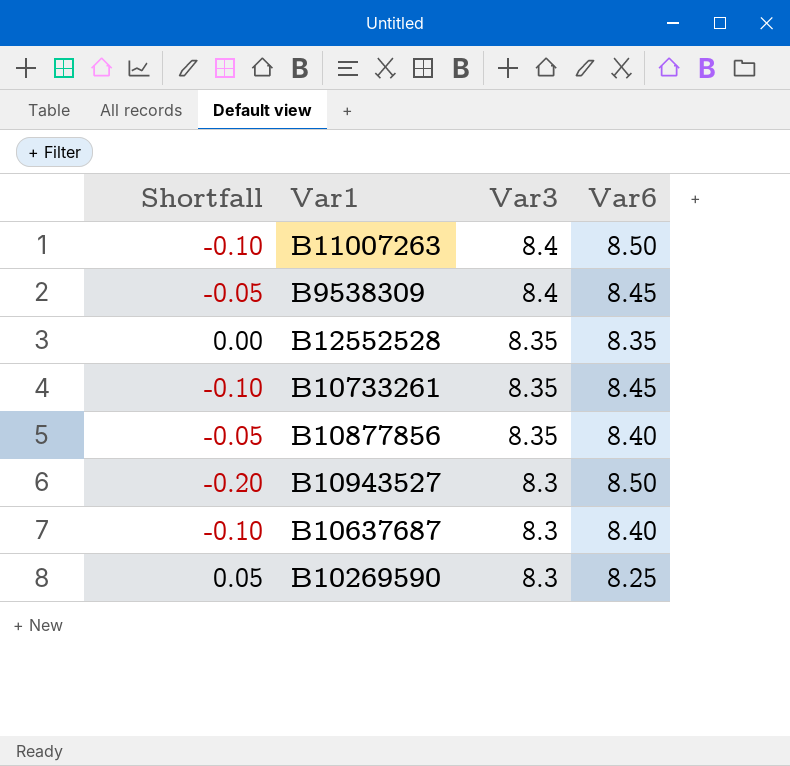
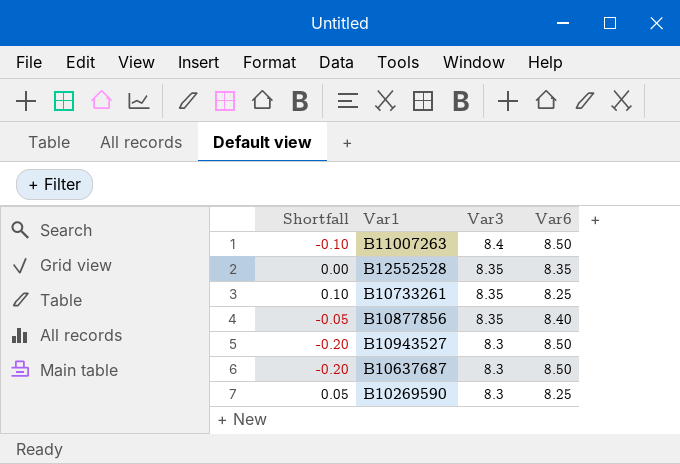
row B9538309: -0.05 | 8.4 | 8.45 -> none
B10733261 | Shortfall: -0.10 -> 0.10
B10733261 | Var6: 8.45 -> 8.25
B10637687 | Shortfall: -0.10 -> -0.20
B10637687 | Var6: 8.40 -> 8.50

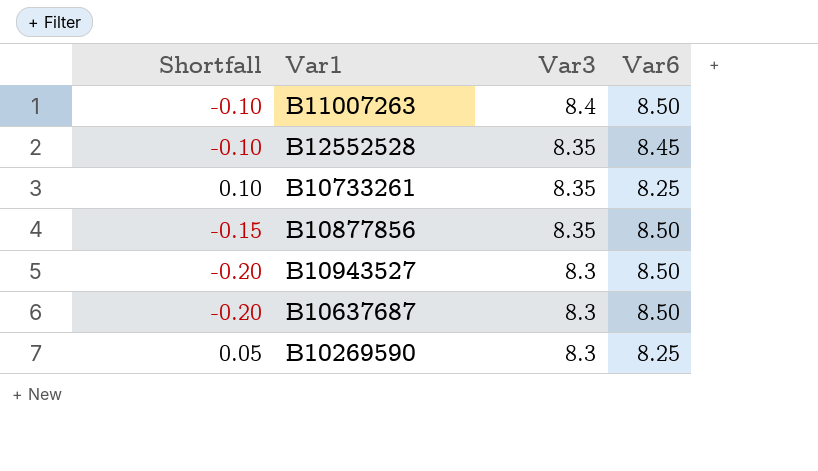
B12552528 | Shortfall: 0.00 -> -0.10
B12552528 | Var6: 8.35 -> 8.45
B10877856 | Shortfall: -0.05 -> -0.15
B10877856 | Var6: 8.40 -> 8.50

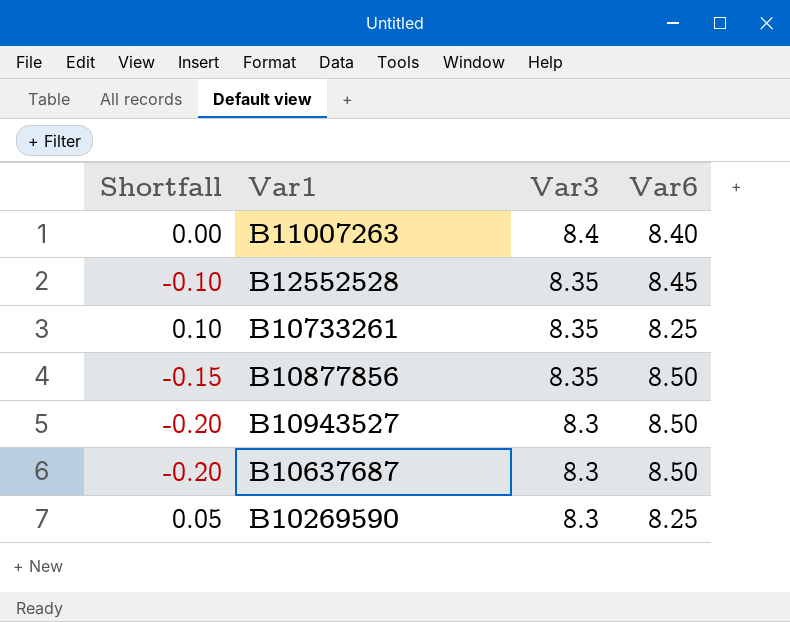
B11007263 | Shortfall: -0.10 -> 0.00
B11007263 | Var6: 8.50 -> 8.40

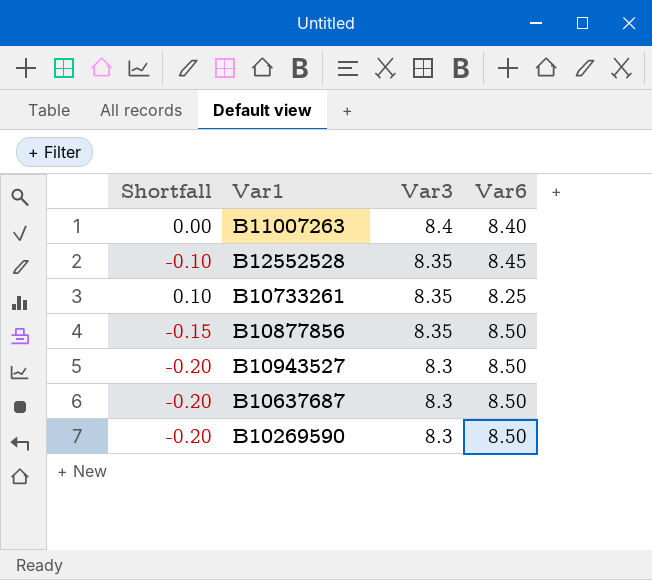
B10269590 | Shortfall: 0.05 -> -0.20
B10269590 | Var6: 8.25 -> 8.50

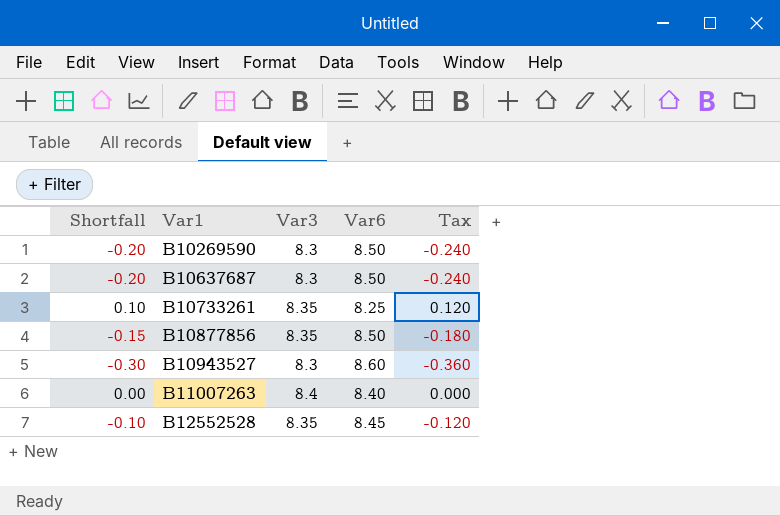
row order: Var3 descending -> Var1 ascending
column Tax | formula: none -> [Shortfall] * 1.2
B10943527 | Shortfall: -0.20 -> -0.30
B10943527 | Var6: 8.50 -> 8.60

